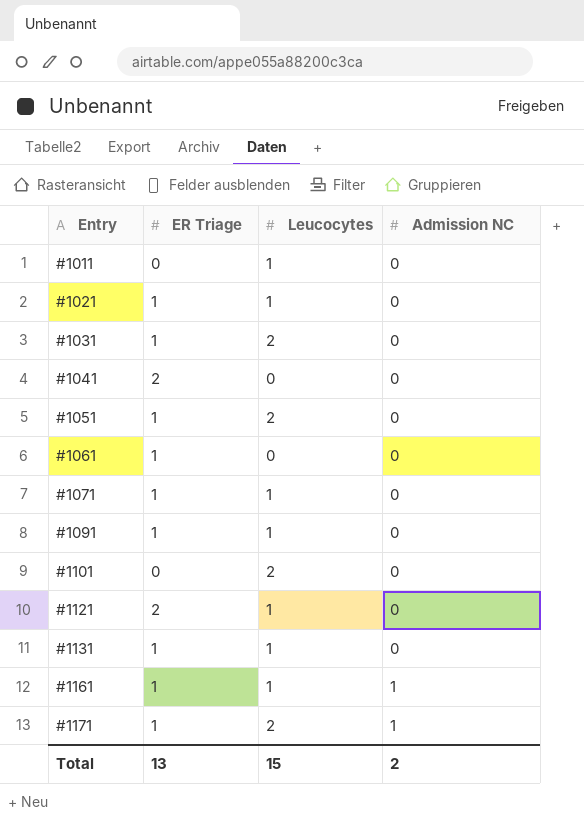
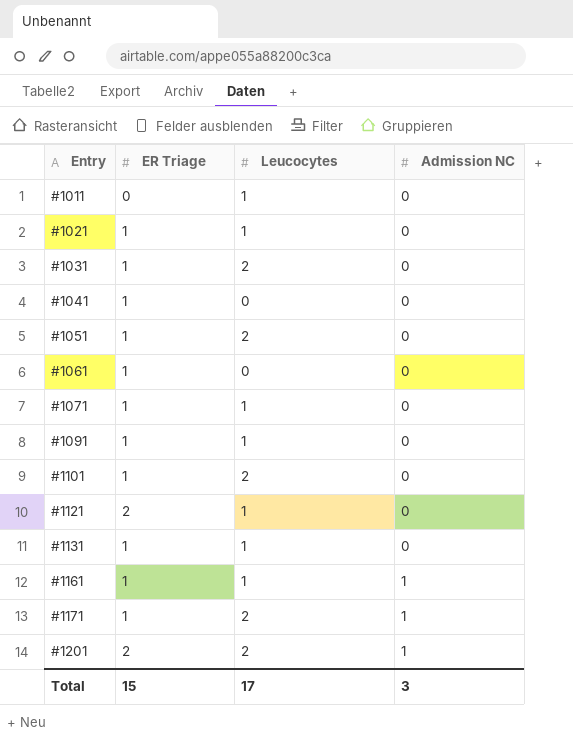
#1041 | ER Triage: 2 -> 1
#1101 | ER Triage: 0 -> 1
row #1201: none -> 2 | 2 | 1
Total | ER Triage: 13 -> 15
Total | Leucocytes: 15 -> 17
Total | Admission NC: 2 -> 3

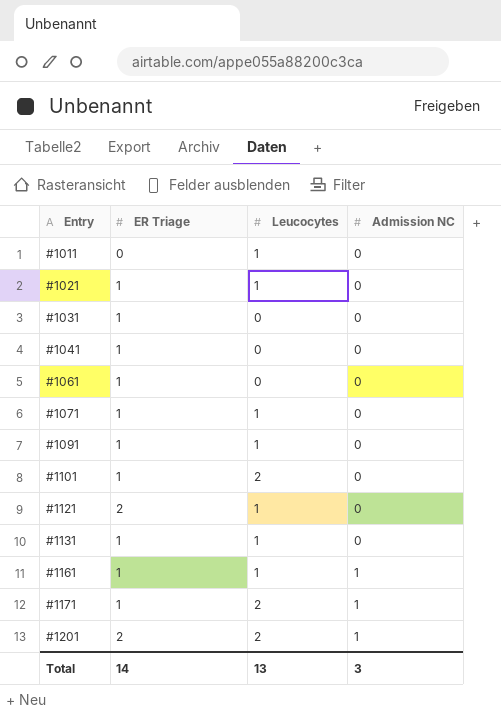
row #1051: 1 | 2 | 0 -> none
#1031 | Leucocytes: 2 -> 0
Total | ER Triage: 15 -> 14
Total | Leucocytes: 17 -> 13

